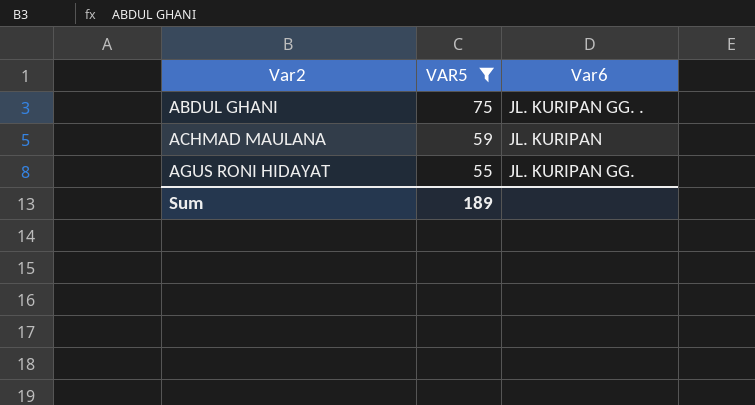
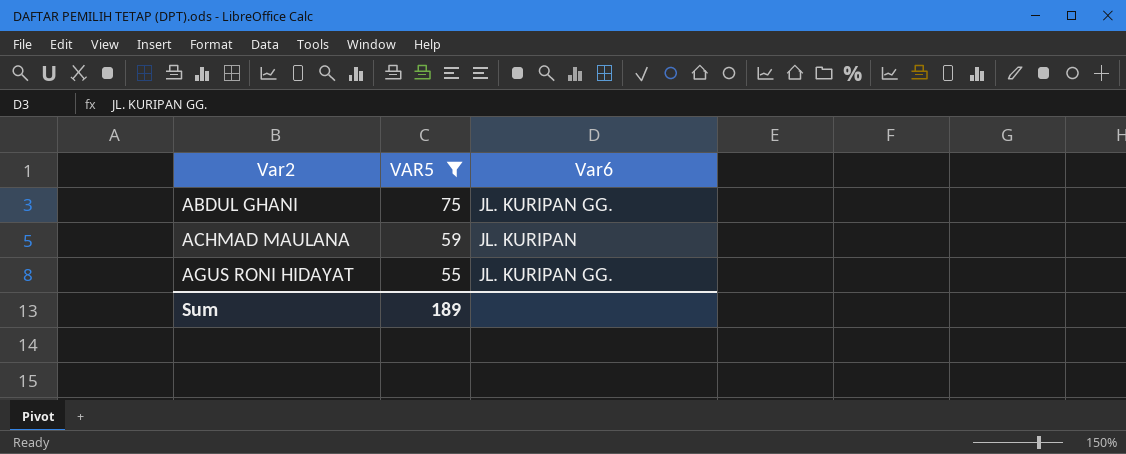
ABDUL GHANI | Var6: JL. KURIPAN GG. . -> JL. KURIPAN GG.

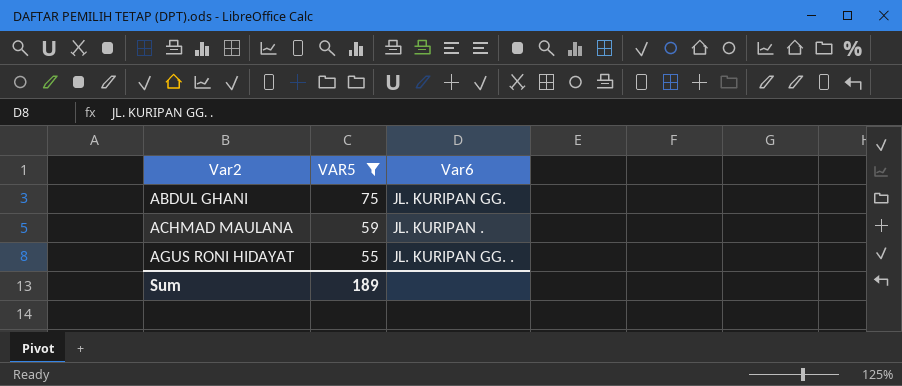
ACHMAD MAULANA | Var6: JL. KURIPAN -> JL. KURIPAN .
AGUS RONI HIDAYAT | Var6: JL. KURIPAN GG. -> JL. KURIPAN GG. .

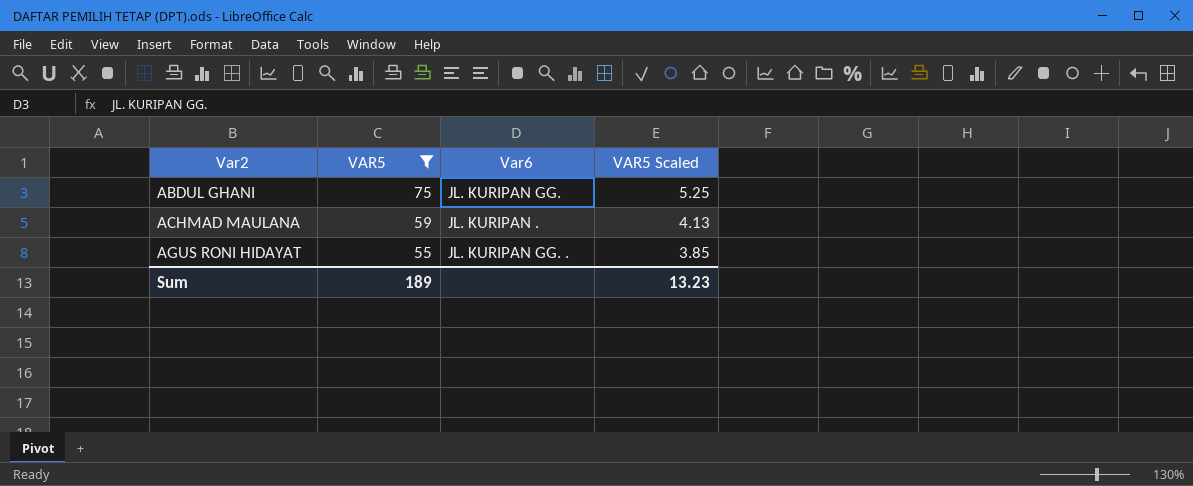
column VAR5 Scaled | formula: none -> [VAR5] * 0.07

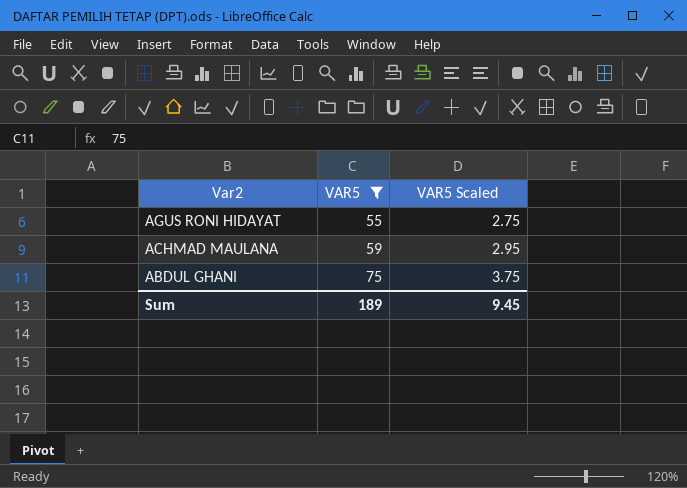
row order: Var2 ascending -> Var2 descending
column Var6 | position: 3 -> none
column VAR5 Scaled | formula: [VAR5] * 0.07 -> [VAR5] * 0.05
Sum | VAR5 Scaled: 13.23 -> 9.45

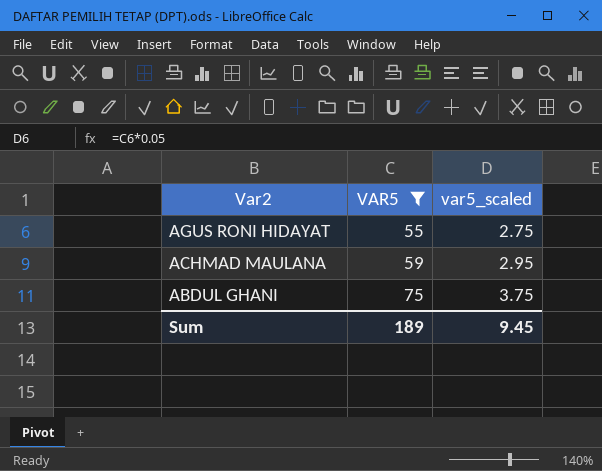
column name: VAR5 Scaled -> var5_scaled

